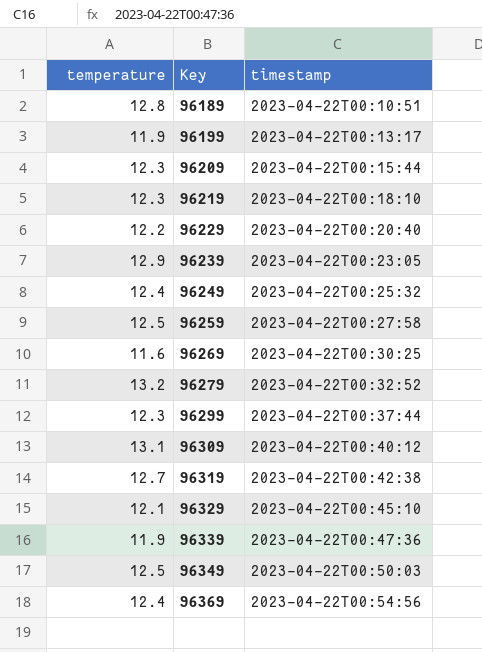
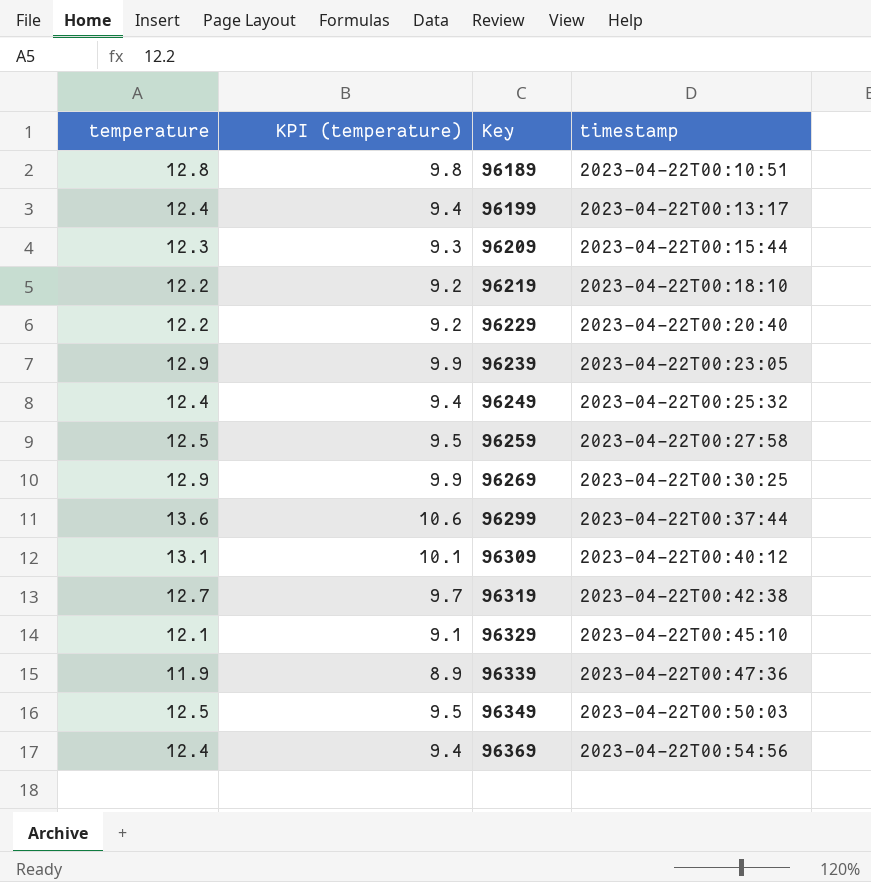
column KPI (temperature) | formula: none -> [temperature] - 3
row 96279: 13.2 | 2023-04-22T00:32:52 -> none
96199 | temperature: 11.9 -> 12.4
96219 | temperature: 12.3 -> 12.2
96269 | temperature: 11.6 -> 12.9
96299 | temperature: 12.3 -> 13.6

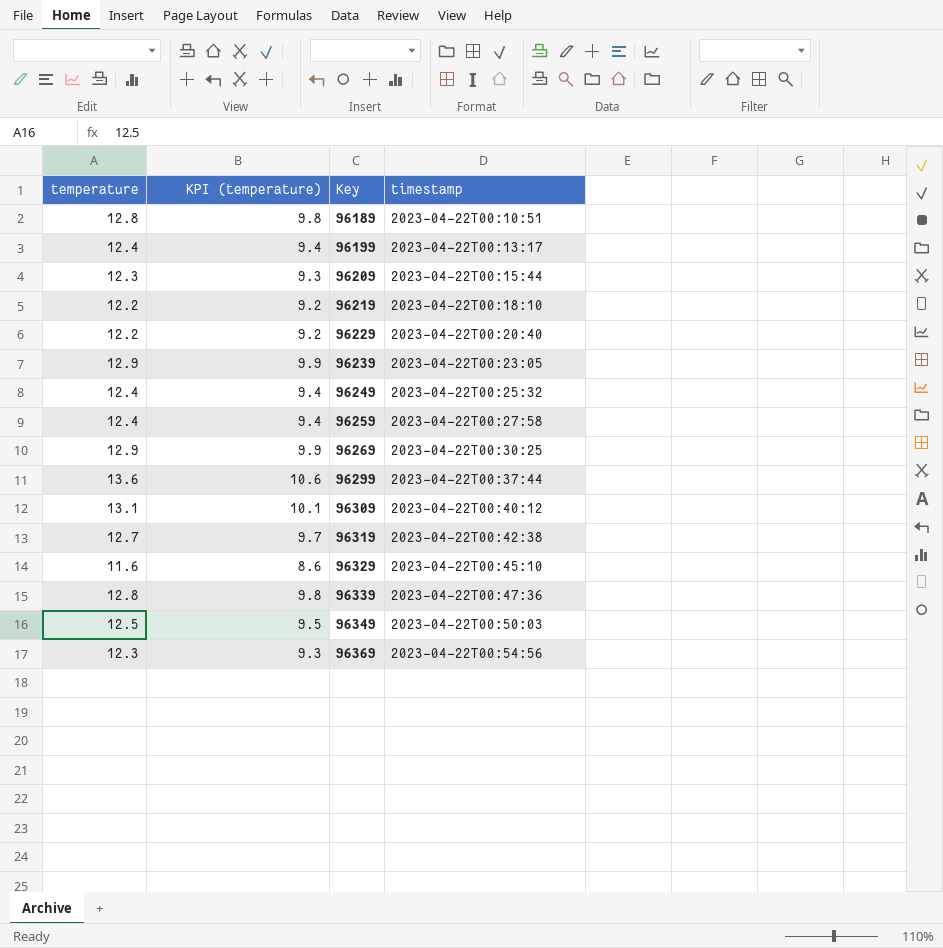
96259 | temperature: 12.5 -> 12.4
96259 | KPI (temperature): 9.5 -> 9.4
96329 | temperature: 12.1 -> 11.6
96329 | KPI (temperature): 9.1 -> 8.6
96339 | temperature: 11.9 -> 12.8
96339 | KPI (temperature): 8.9 -> 9.8
96369 | temperature: 12.4 -> 12.3
96369 | KPI (temperature): 9.4 -> 9.3

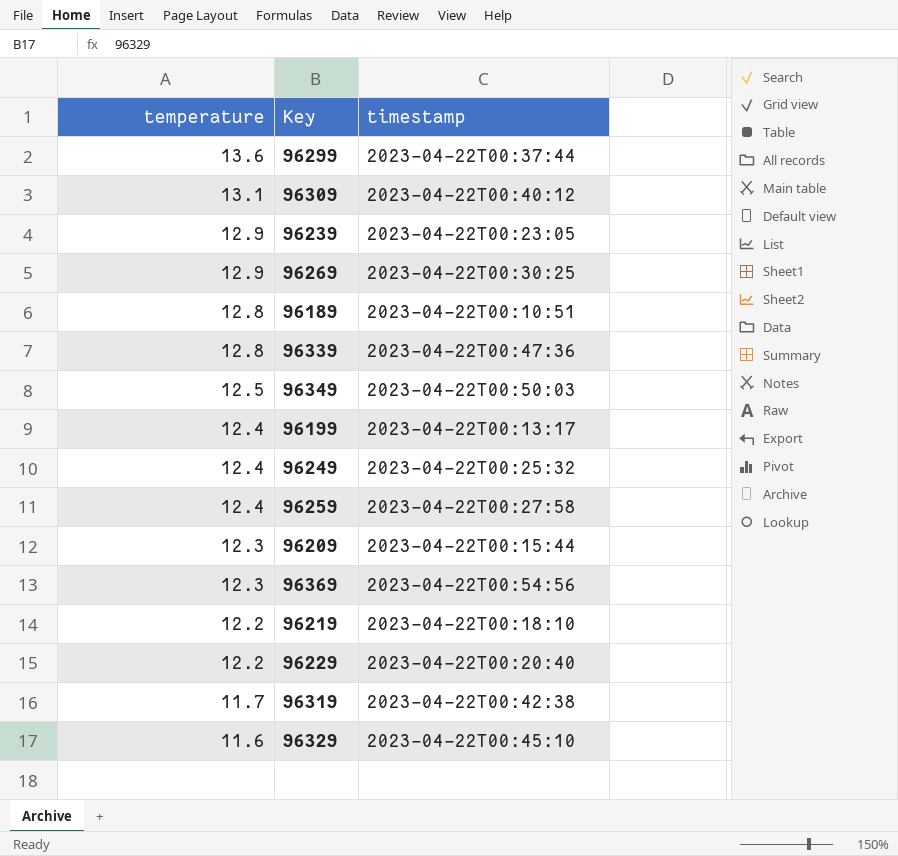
row order: Key ascending -> temperature descending
column KPI (temperature) | formula: [temperature] - 3 -> none
96319 | temperature: 12.7 -> 11.7

